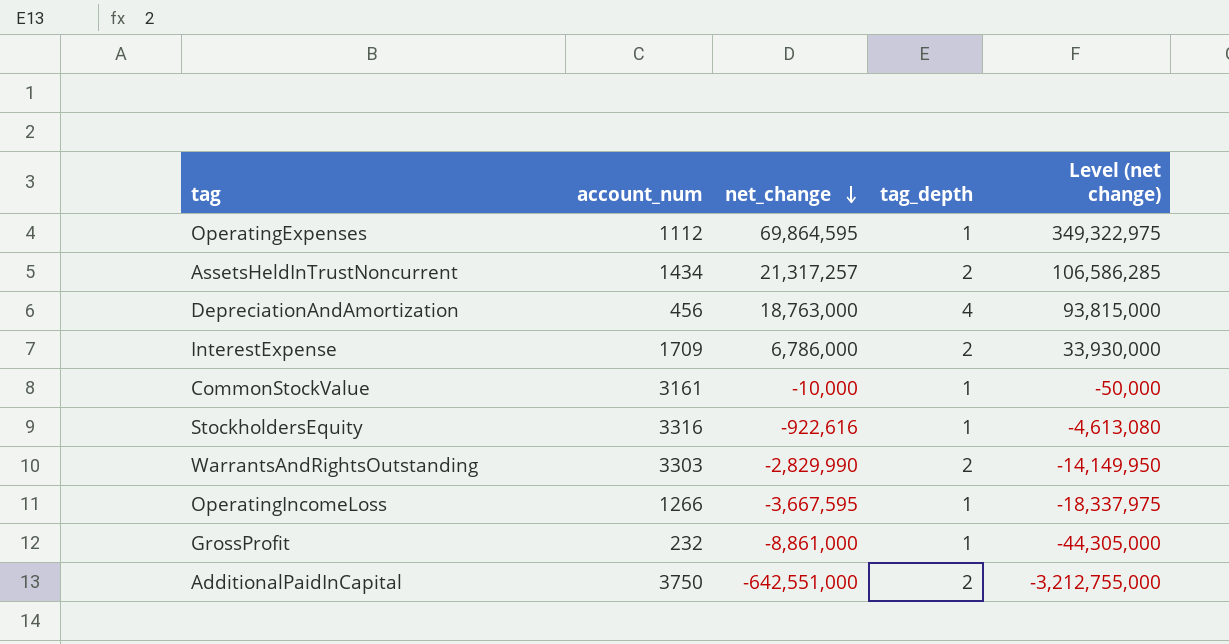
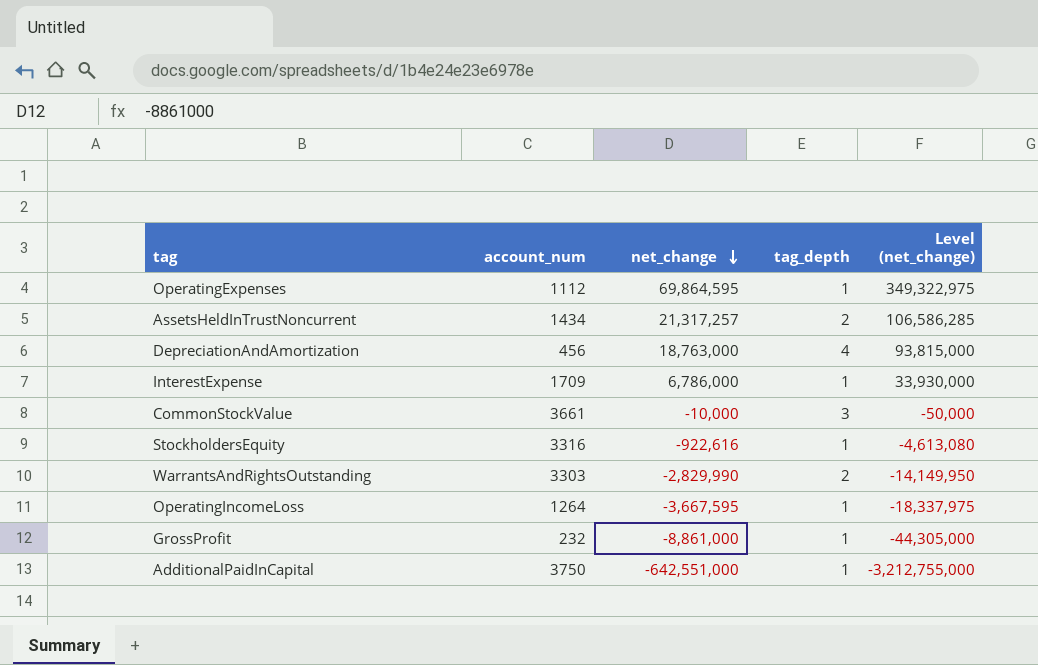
column name: Level (net change) -> Level (net_change)
InterestExpense | tag_depth: 2 -> 1
CommonStockValue | account_num: 3161 -> 3661
CommonStockValue | tag_depth: 1 -> 3
OperatingIncomeLoss | account_num: 1266 -> 1264
AdditionalPaidInCapital | tag_depth: 2 -> 1

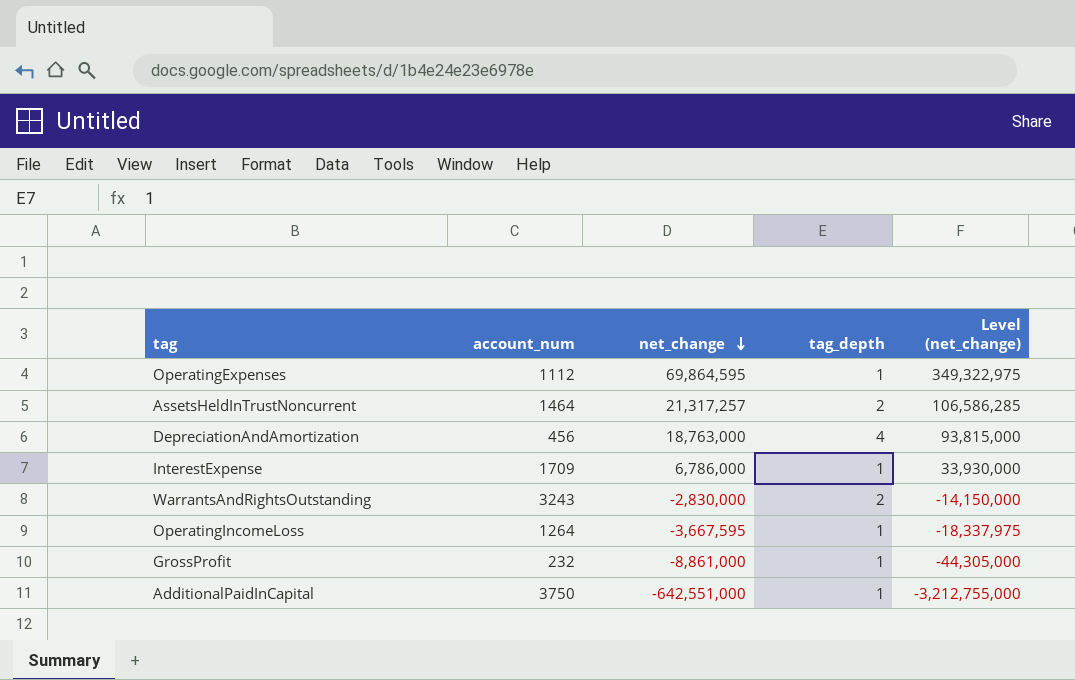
row CommonStockValue: 3661 | -10,000 | 3 | -50,000 -> none
row StockholdersEquity: 3316 | -922,616 | 1 | -4,613,080 -> none
AssetsHeldInTrustNoncurrent | account_num: 1434 -> 1464
WarrantsAndRightsOutstanding | account_num: 3303 -> 3243
WarrantsAndRightsOutstanding | net_change: -2,829,990 -> -2,830,000
WarrantsAndRightsOutstanding | Level (net_change): -14,149,950 -> -14,150,000

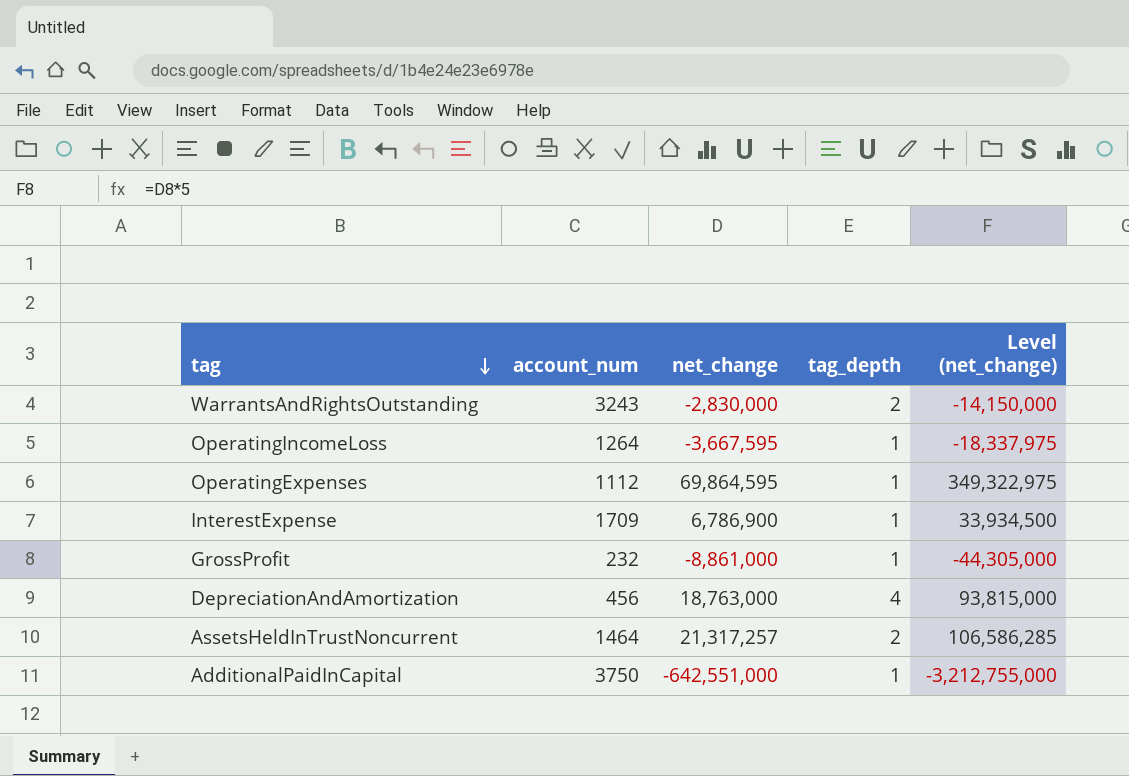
row order: net_change descending -> tag descending
InterestExpense | net_change: 6,786,000 -> 6,786,900
InterestExpense | Level (net_change): 33,930,000 -> 33,934,500

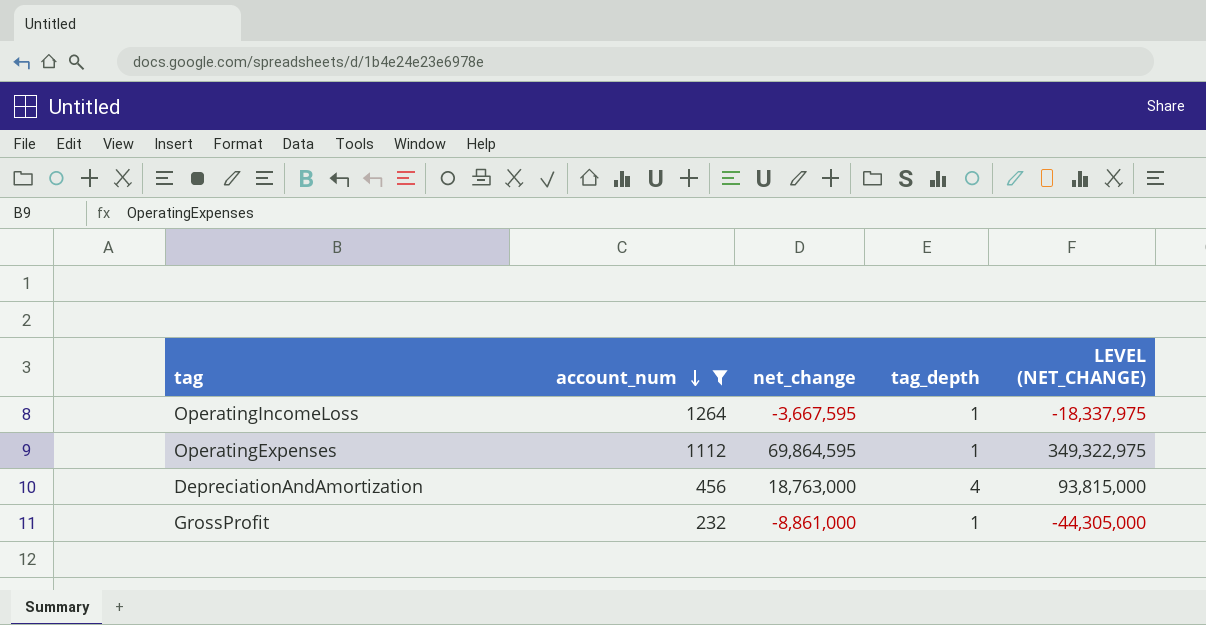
filter: none -> account_num <= 1264
row order: tag descending -> account_num descending
column name: Level (net_change) -> LEVEL (NET_CHANGE)

